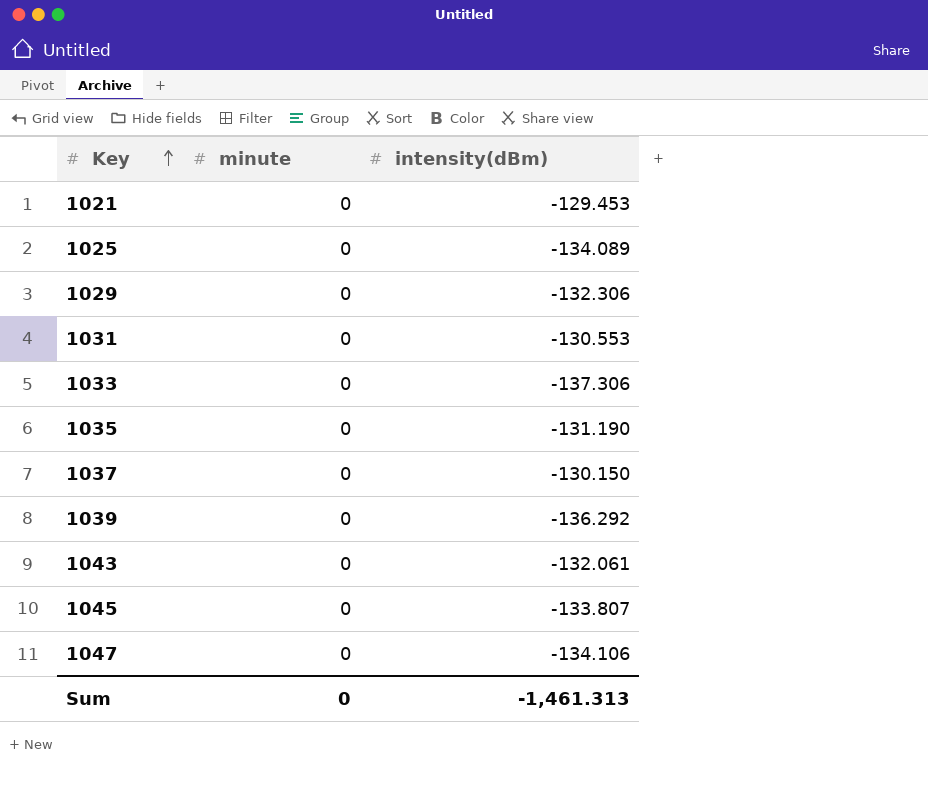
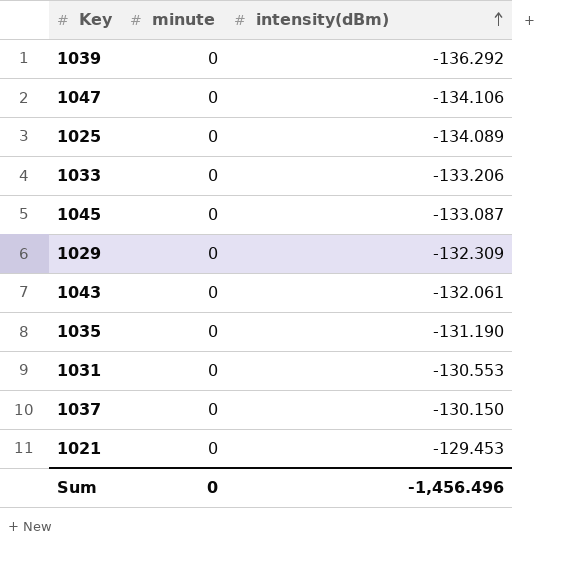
row order: Key ascending -> intensity(dBm) ascending
1033 | intensity(dBm): -137.306 -> -133.206
1045 | intensity(dBm): -133.807 -> -133.087
1029 | intensity(dBm): -132.306 -> -132.309
Sum | intensity(dBm): -1,461.313 -> -1,456.496

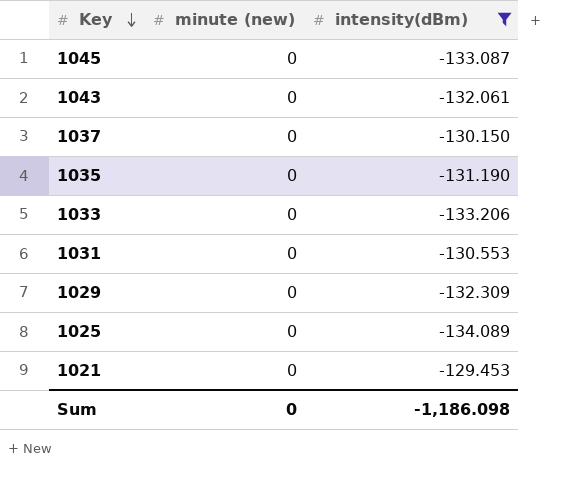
filter: none -> intensity(dBm) >= -134.089
row order: intensity(dBm) ascending -> Key descending
column name: minute -> minute (new)
Sum | intensity(dBm): -1,456.496 -> -1,186.098

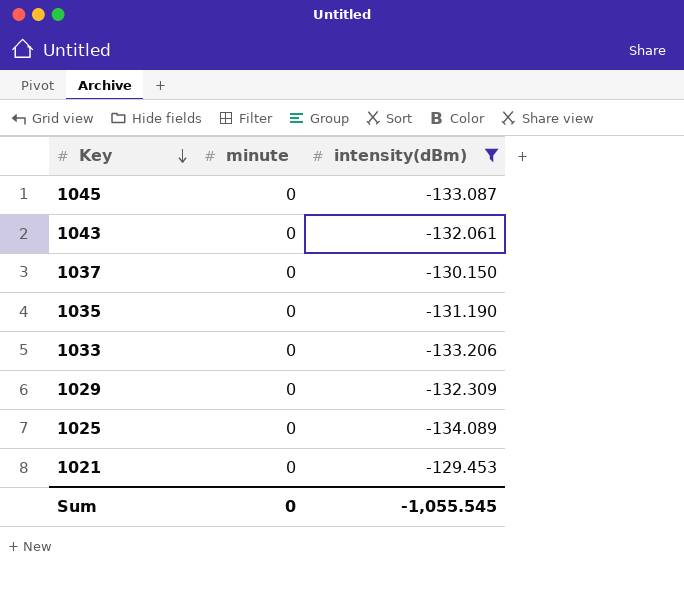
column name: minute (new) -> minute
row 1031: 0 | -130.553 -> none
Sum | intensity(dBm): -1,186.098 -> -1,055.545

